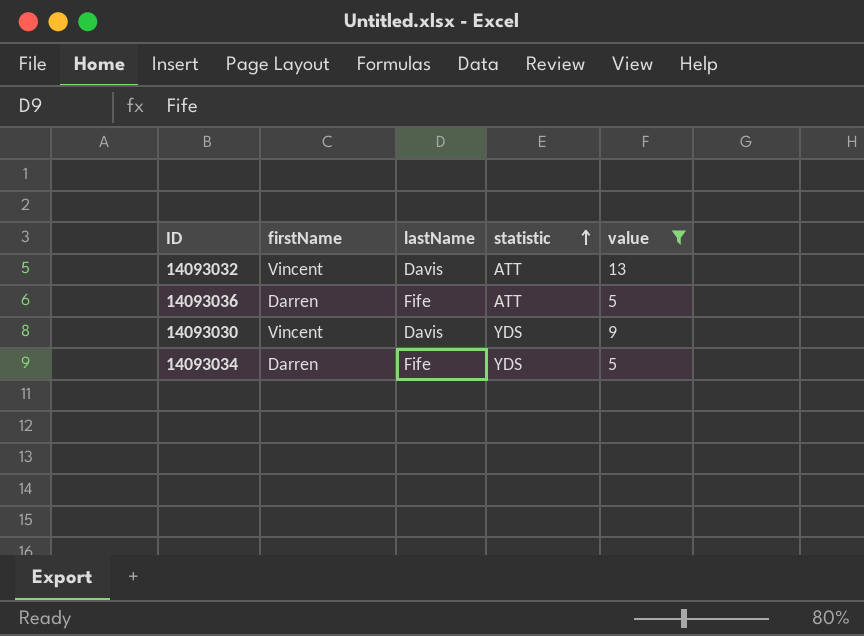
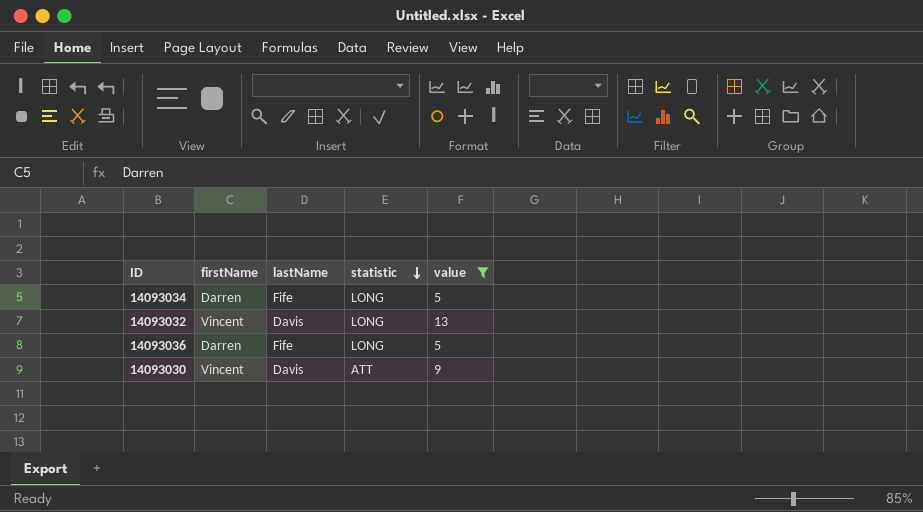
row order: statistic ascending -> statistic descending
14093034 | statistic: YDS -> LONG
14093032 | statistic: ATT -> LONG
14093036 | statistic: ATT -> LONG
14093030 | statistic: YDS -> ATT

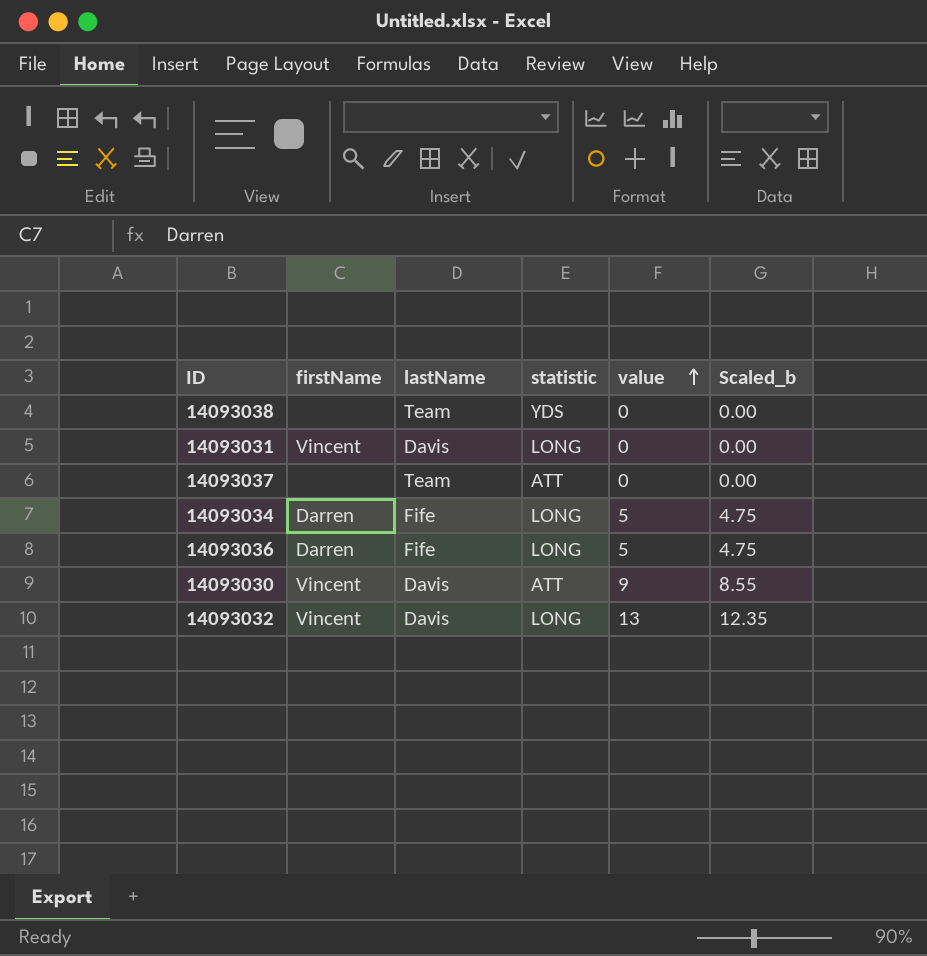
filter: value != 0 -> none
row order: statistic descending -> value ascending
column Scaled_b | formula: none -> [value] * 0.95

